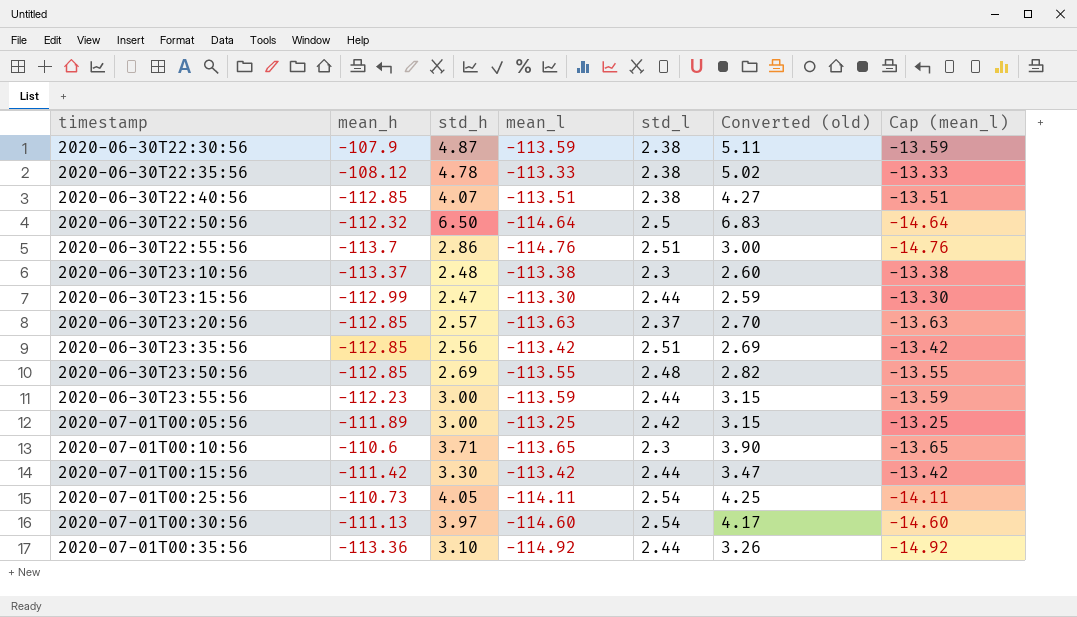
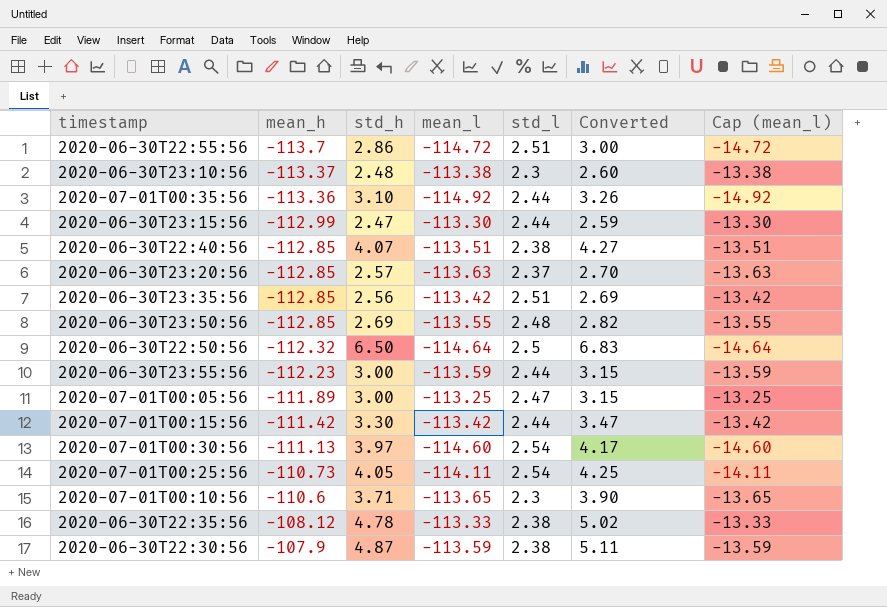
row order: timestamp ascending -> mean_h ascending
column name: Converted (old) -> Converted
2020-06-30T22:55:56 | mean_l: -114.76 -> -114.72
2020-06-30T22:55:56 | Cap (mean_l): -14.76 -> -14.72
2020-07-01T00:05:56 | std_l: 2.42 -> 2.47

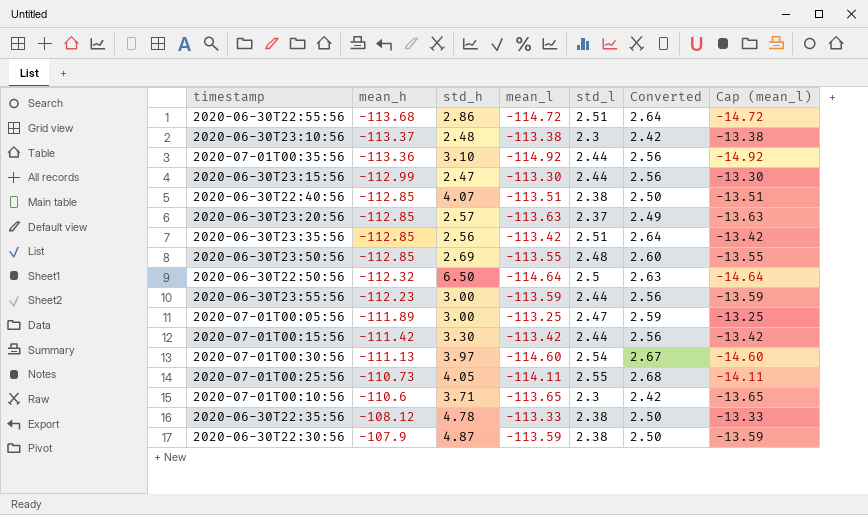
column Converted | formula: [std_h] * 1.05 -> [std_l] * 1.05
2020-06-30T22:55:56 | mean_h: -113.7 -> -113.68
2020-07-01T00:25:56 | std_l: 2.54 -> 2.55

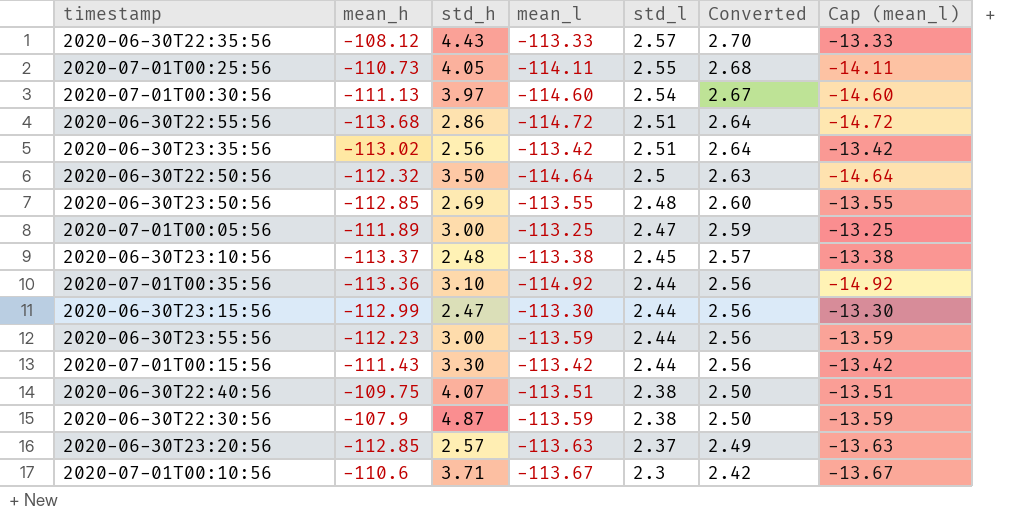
row order: mean_h ascending -> std_l descending
2020-06-30T22:35:56 | std_h: 4.78 -> 4.43
2020-06-30T22:35:56 | std_l: 2.38 -> 2.57
2020-06-30T22:35:56 | Converted: 2.50 -> 2.70
2020-06-30T23:35:56 | mean_h: -112.85 -> -113.02
2020-06-30T22:50:56 | std_h: 6.50 -> 3.50
2020-06-30T23:10:56 | std_l: 2.3 -> 2.45
2020-06-30T23:10:56 | Converted: 2.42 -> 2.57
2020-07-01T00:15:56 | mean_h: -111.42 -> -111.43
2020-06-30T22:40:56 | mean_h: -112.85 -> -109.75
2020-07-01T00:10:56 | mean_l: -113.65 -> -113.67
2020-07-01T00:10:56 | Cap (mean_l): -13.65 -> -13.67

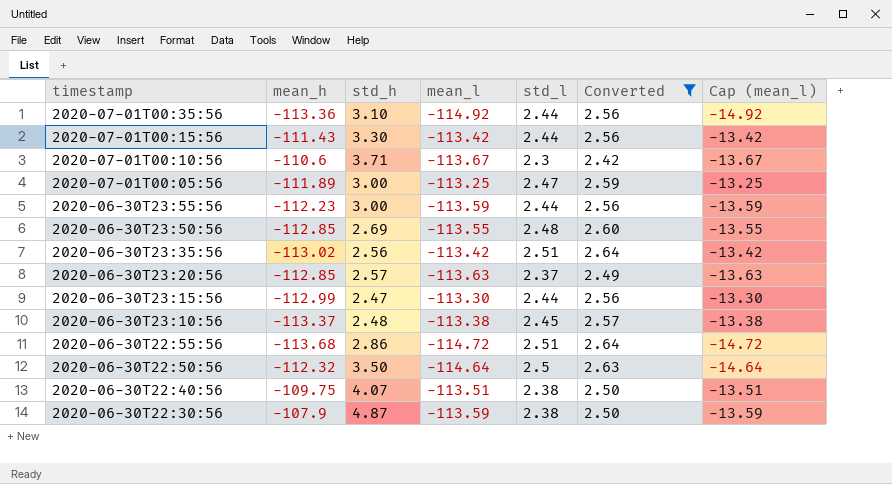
filter: none -> Converted <= 2.64
row order: std_l descending -> timestamp descending

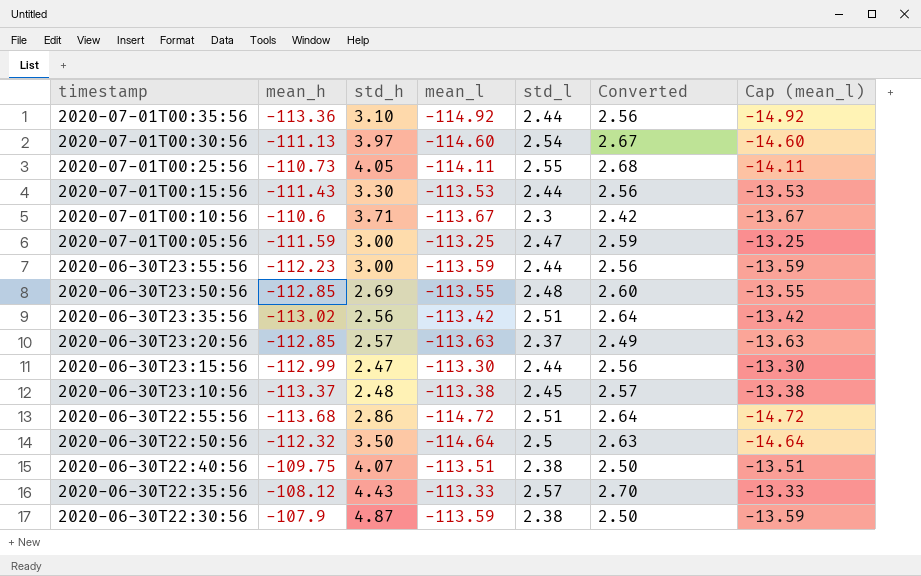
filter: Converted <= 2.64 -> none
2020-07-01T00:15:56 | mean_l: -113.42 -> -113.53
2020-07-01T00:15:56 | Cap (mean_l): -13.42 -> -13.53
2020-07-01T00:05:56 | mean_h: -111.89 -> -111.59

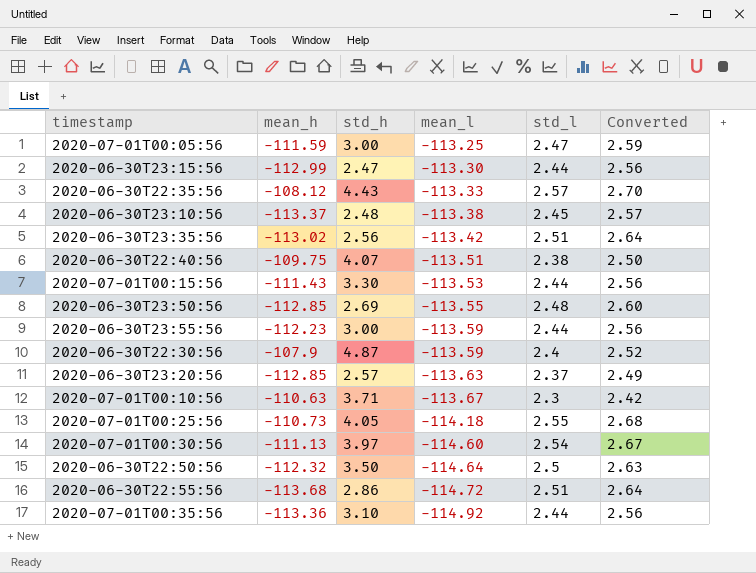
row order: timestamp descending -> mean_l descending
column Cap (mean_l) | formula: [mean_l] + 100 -> none
2020-06-30T22:30:56 | std_l: 2.38 -> 2.4
2020-06-30T22:30:56 | Converted: 2.50 -> 2.52
2020-07-01T00:10:56 | mean_h: -110.6 -> -110.63
2020-07-01T00:25:56 | mean_l: -114.11 -> -114.18

